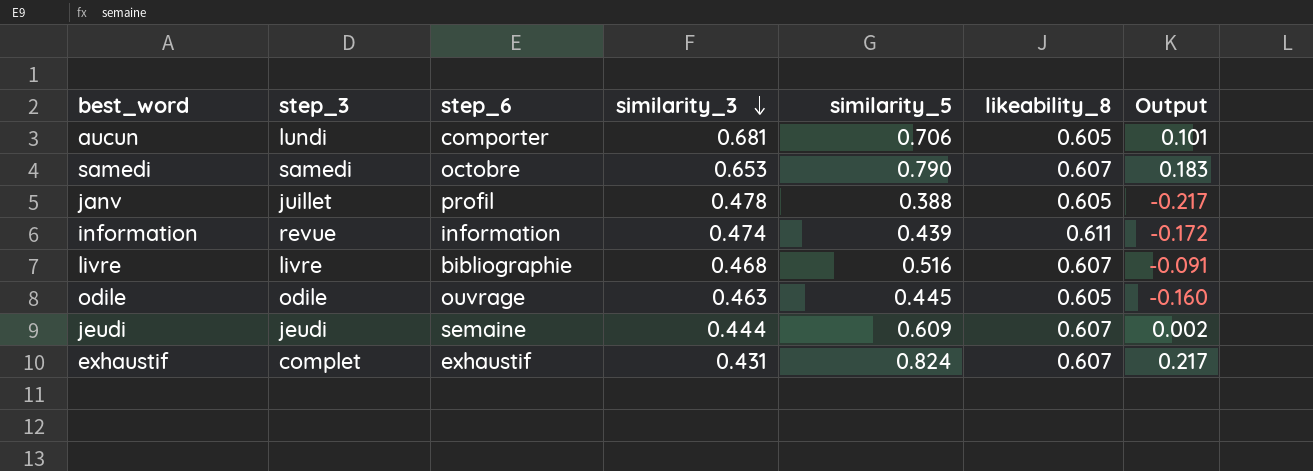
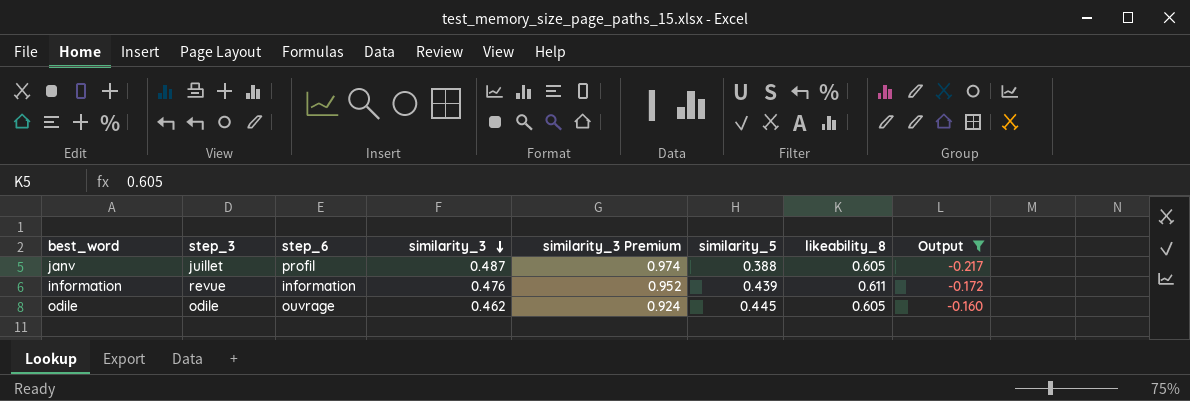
filter: none -> Output <= -0.160
column similarity_3 Premium | formula: none -> [similarity_3] * 2
janv | similarity_3: 0.478 -> 0.487
information | similarity_3: 0.474 -> 0.476
odile | similarity_3: 0.463 -> 0.462

